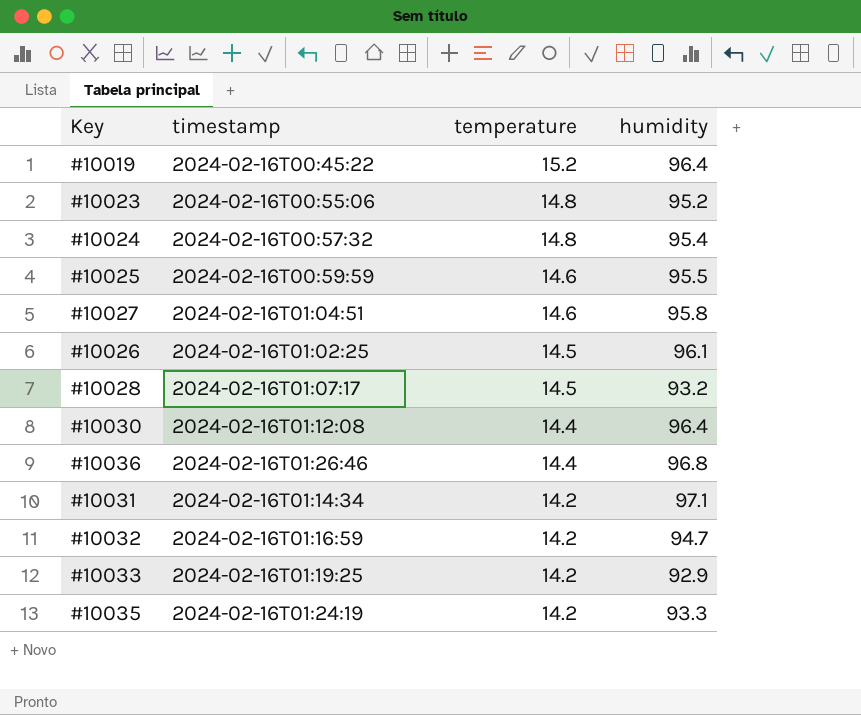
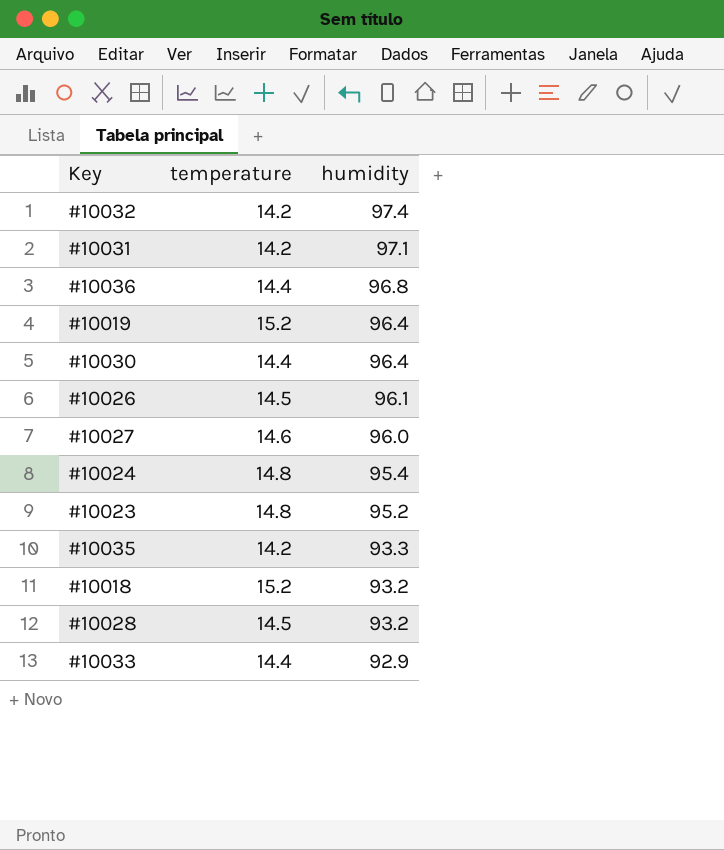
row order: temperature descending -> humidity descending
column timestamp | position: 2 -> none
row #10025: 2024-02-16T00:59:59 | 14.6 | 95.5 -> none
#10032 | humidity: 94.7 -> 97.4
#10027 | humidity: 95.8 -> 96.0
row #10018: none -> 15.2 | 93.2
#10033 | temperature: 14.2 -> 14.4

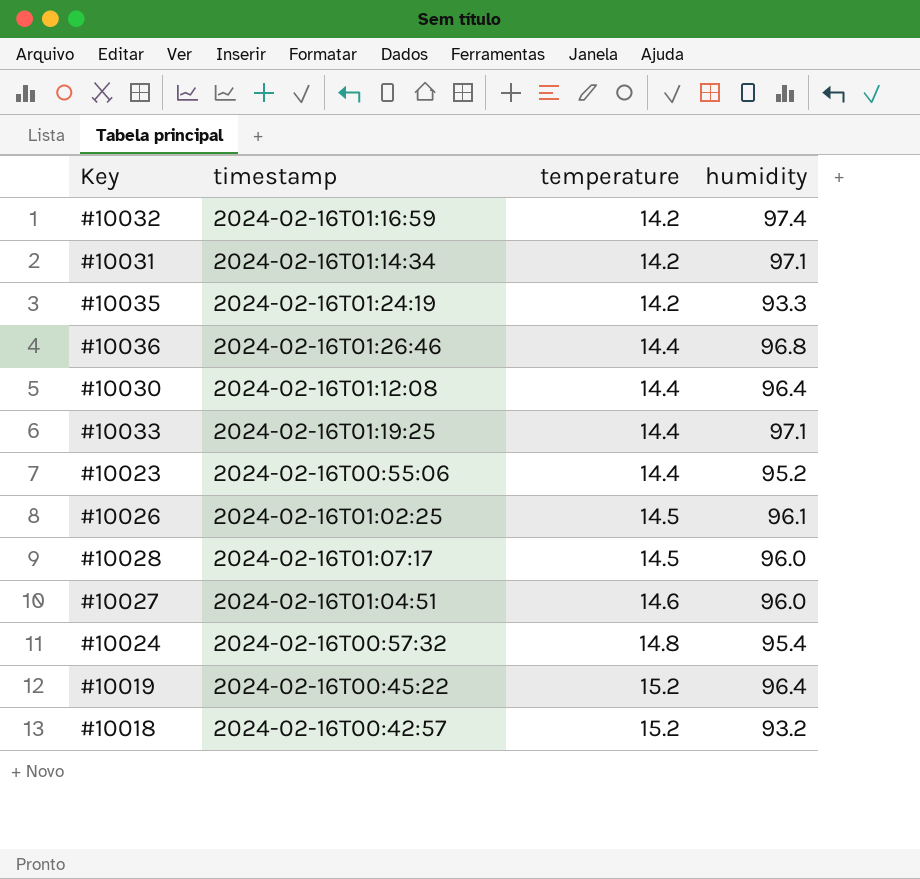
row order: humidity descending -> temperature ascending
column timestamp | position: none -> 2
#10033 | humidity: 92.9 -> 97.1
#10023 | temperature: 14.8 -> 14.4
#10028 | humidity: 93.2 -> 96.0

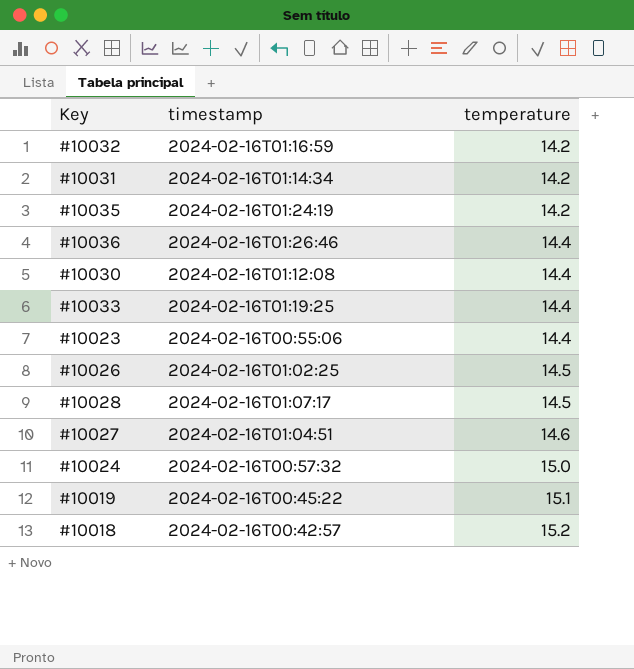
column humidity | position: 4 -> none
#10024 | temperature: 14.8 -> 15.0
#10019 | temperature: 15.2 -> 15.1

